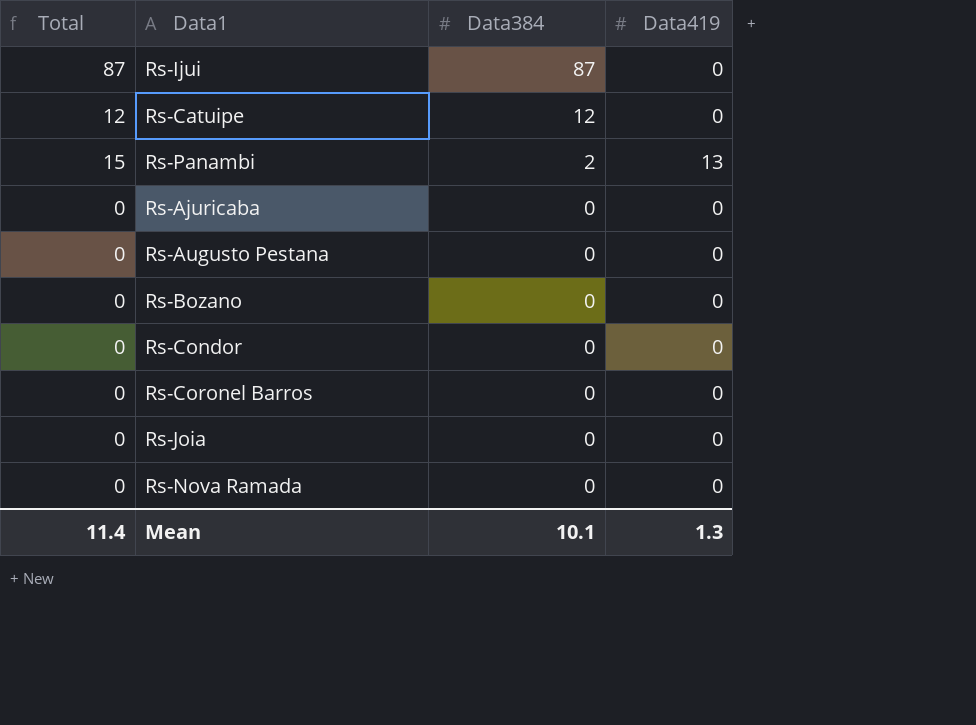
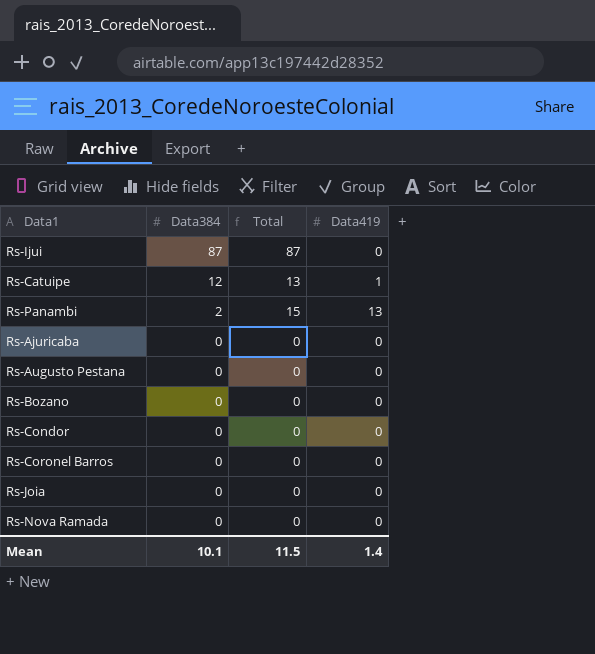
column Total | position: 1 -> 3
Rs-Catuipe | Total: 12 -> 13
Rs-Catuipe | Data419: 0 -> 1
Mean | Total: 11.4 -> 11.5
Mean | Data419: 1.3 -> 1.4

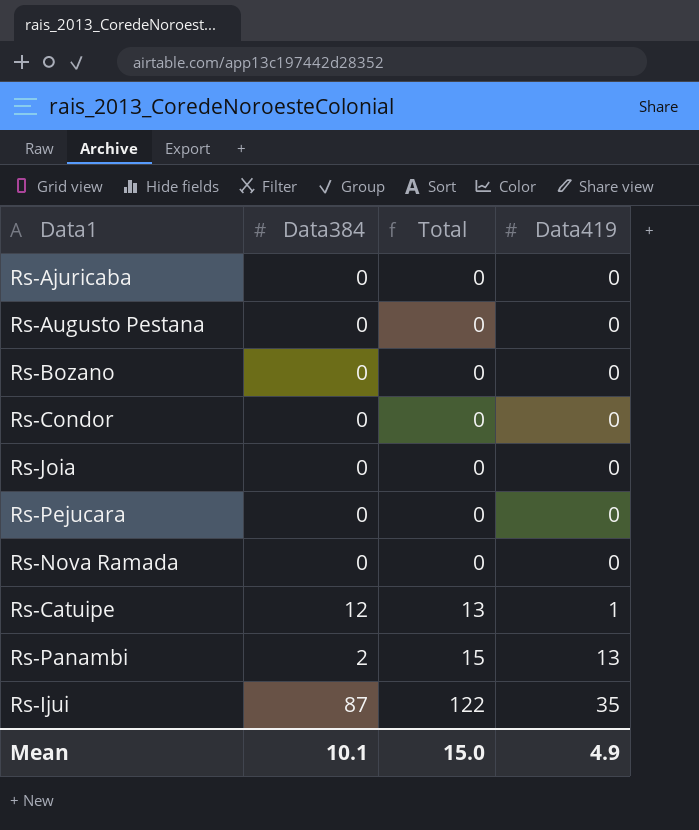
row order: Data384 descending -> Total ascending
row Rs-Coronel Barros: 0 | 0 | 0 -> none
row Rs-Pejucara: none -> 0 | 0 | 0
Rs-Ijui | Total: 87 -> 122
Rs-Ijui | Data419: 0 -> 35
Mean | Total: 11.5 -> 15.0
Mean | Data419: 1.4 -> 4.9

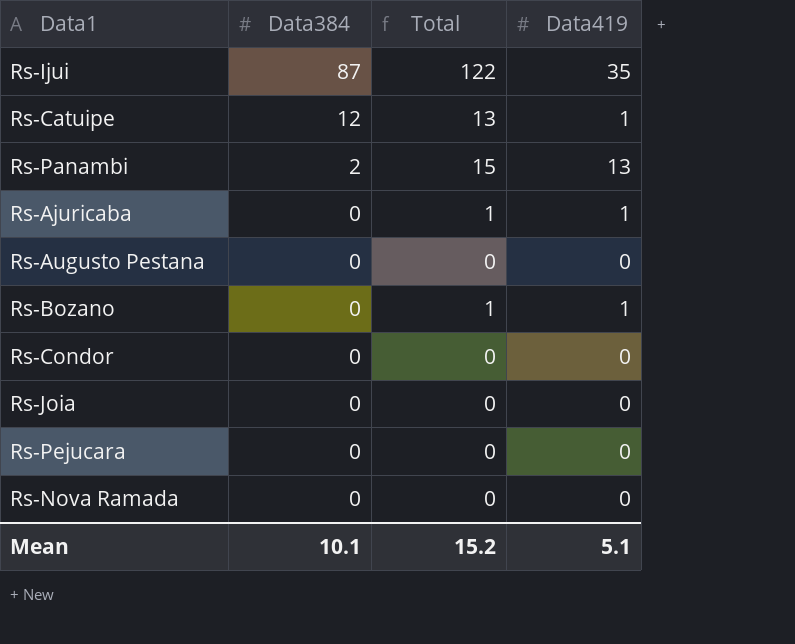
row order: Total ascending -> Data384 descending
Rs-Ajuricaba | Total: 0 -> 1
Rs-Ajuricaba | Data419: 0 -> 1
Rs-Bozano | Total: 0 -> 1
Rs-Bozano | Data419: 0 -> 1
Mean | Total: 15.0 -> 15.2
Mean | Data419: 4.9 -> 5.1

